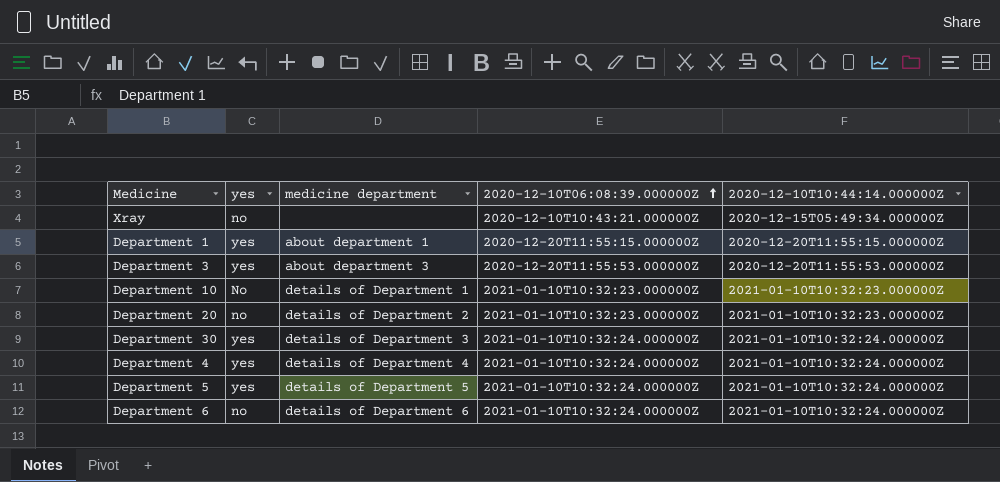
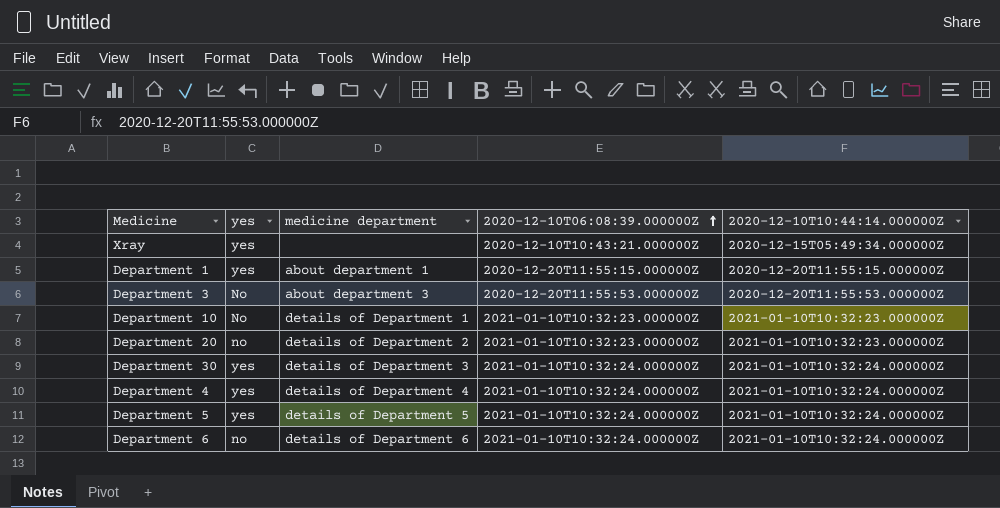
Xray | yes: no -> yes
Department 3 | yes: yes -> No

